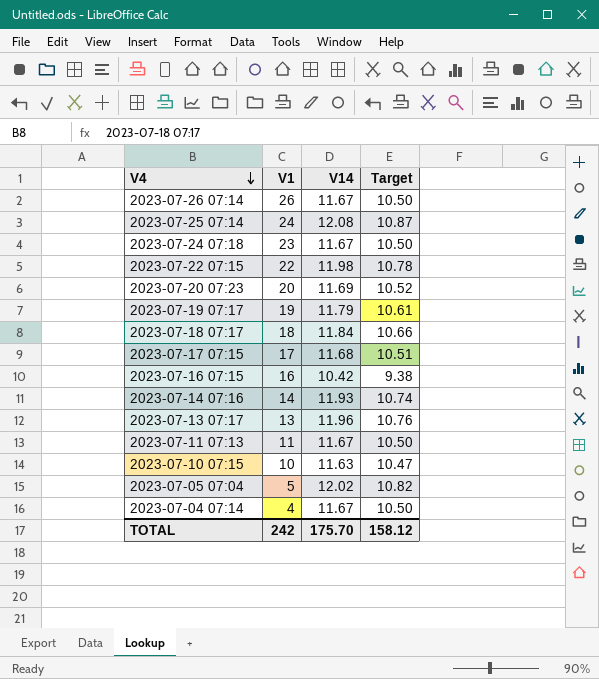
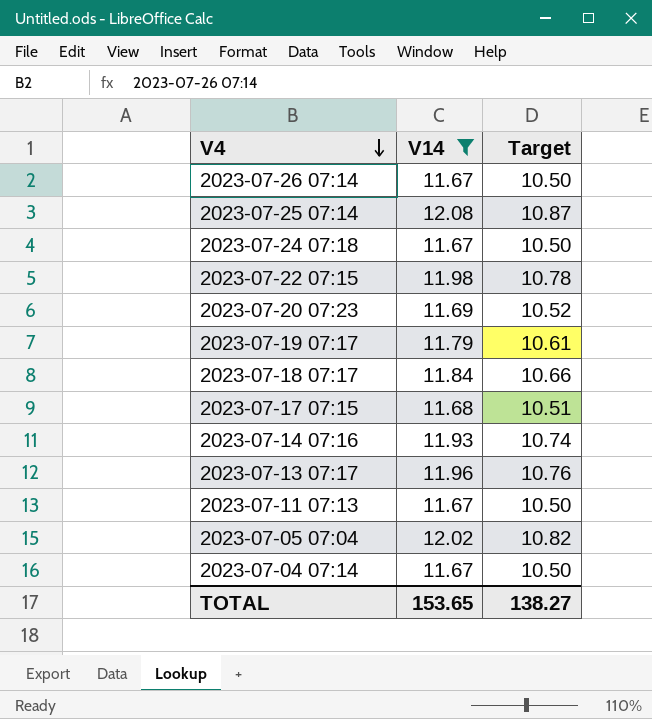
filter: none -> V14 >= 11.67
column V1 | position: 2 -> none
TOTAL | V14: 175.70 -> 153.65
TOTAL | Target: 158.12 -> 138.27

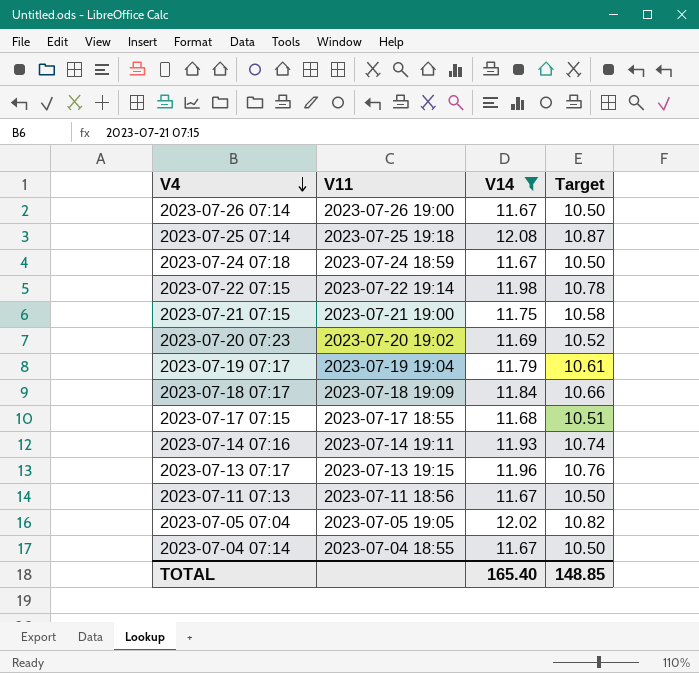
column V11 | position: none -> 2
row 2023-07-21 07:15: none -> 2023-07-21 19:00 | 11.75 | 10.58
TOTAL | V14: 153.65 -> 165.40
TOTAL | Target: 138.27 -> 148.85

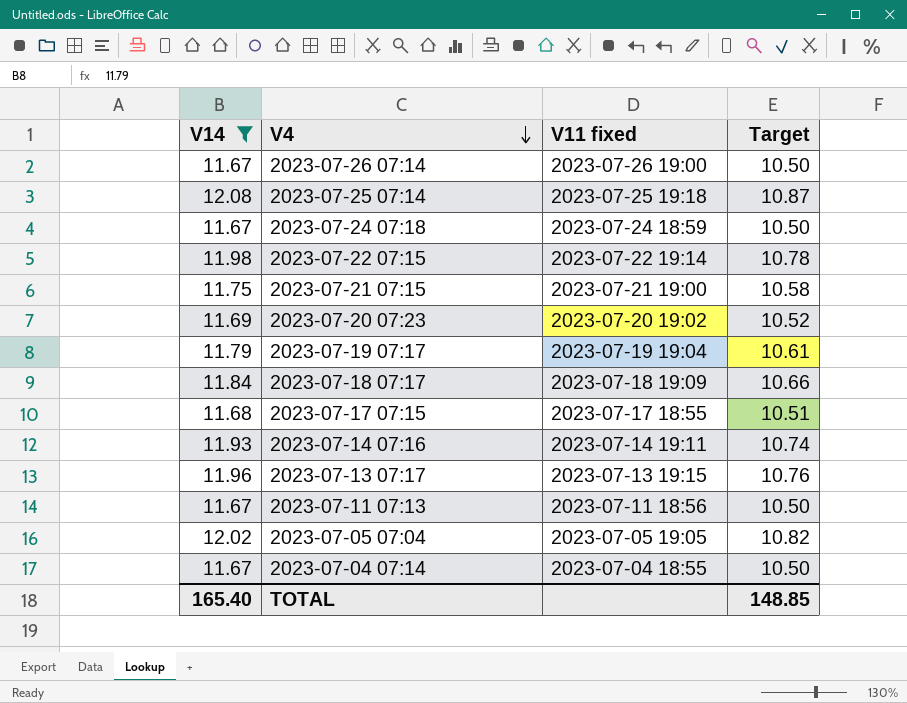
column V14 | position: 3 -> 1
column name: V11 -> V11 fixed

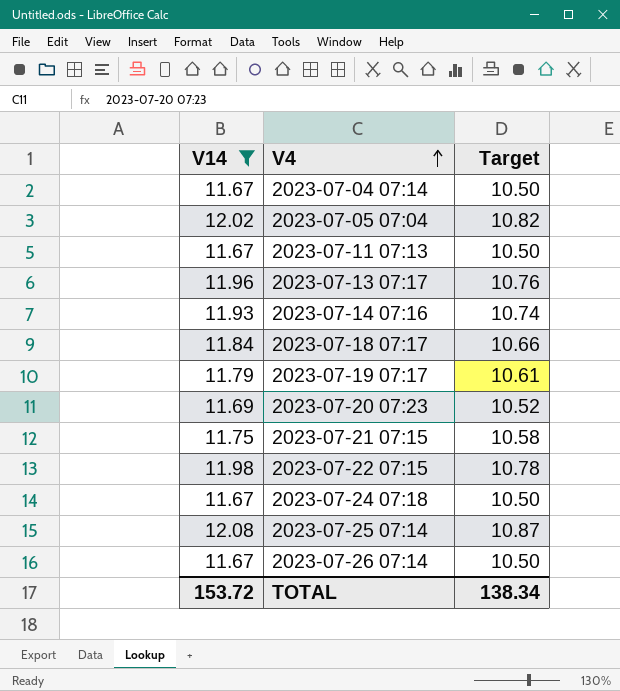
row order: V4 descending -> V4 ascending
column V11 fixed | position: 3 -> none
row 2023-07-17 07:15: 11.68 | 2023-07-17 18:55 | 10.51 -> none
TOTAL | V14: 165.40 -> 153.72
TOTAL | Target: 148.85 -> 138.34

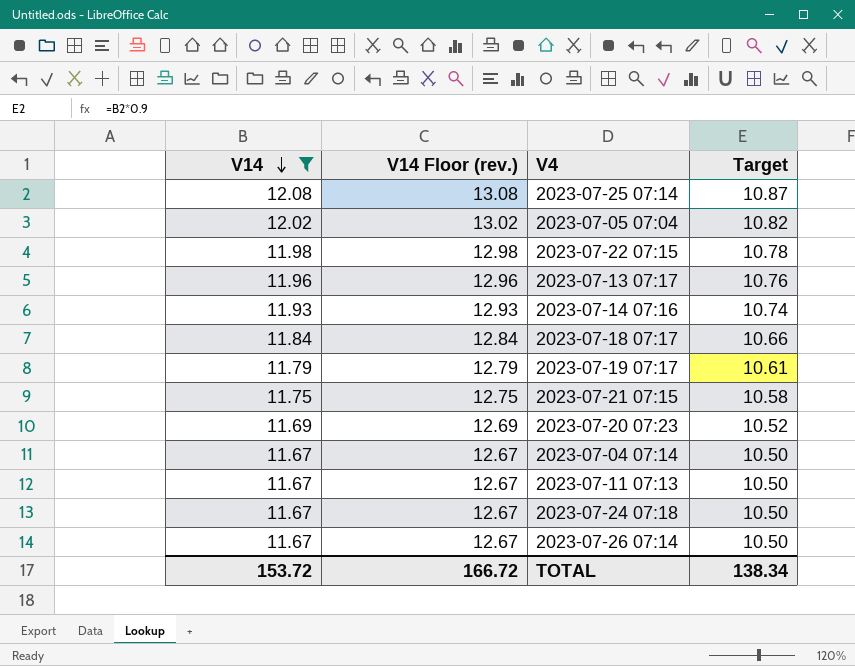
row order: V4 ascending -> V14 descending
column V14 Floor (rev.) | formula: none -> [V14] + 1

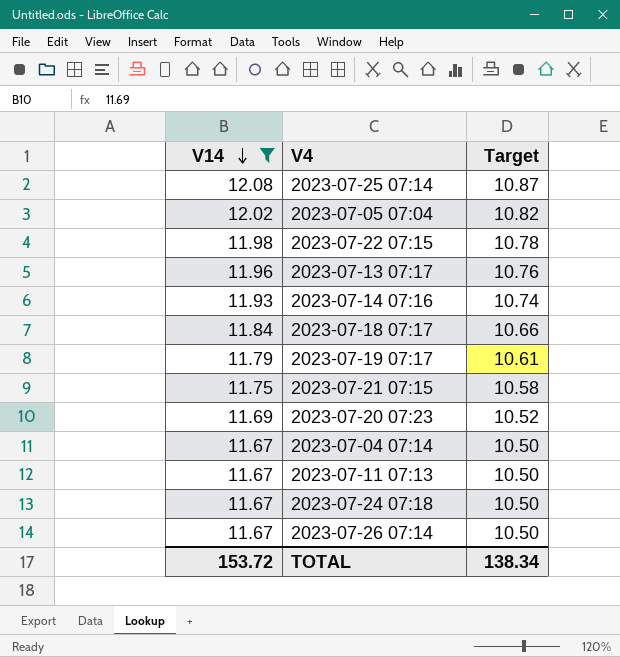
column V14 Floor (rev.) | formula: [V14] + 1 -> none

